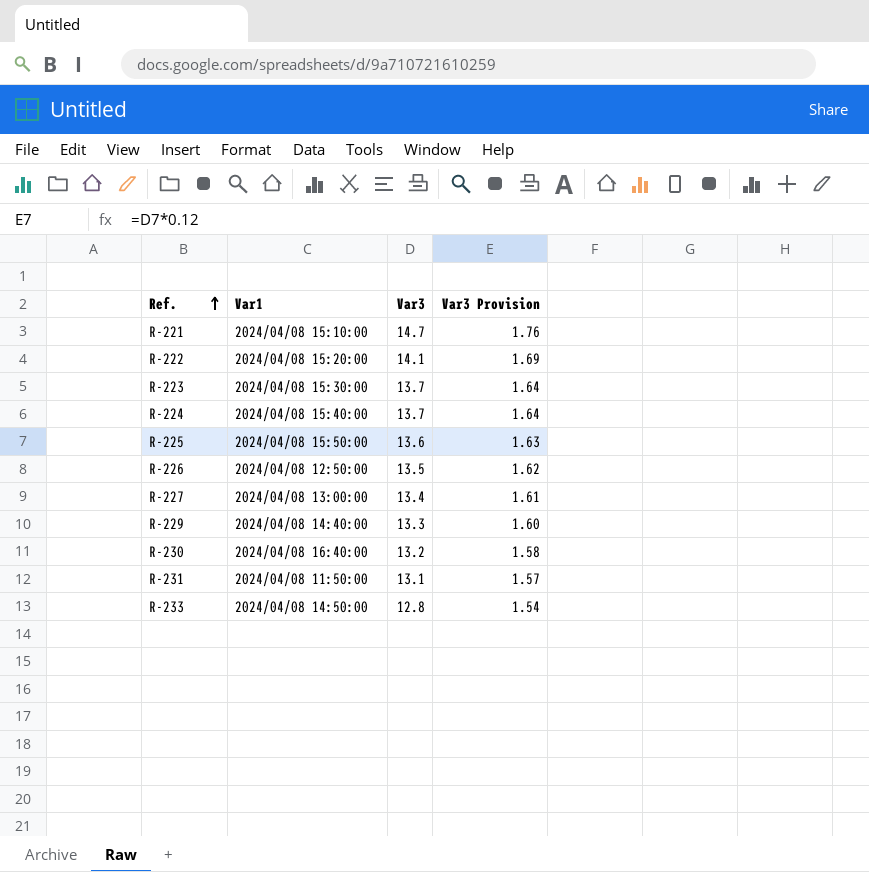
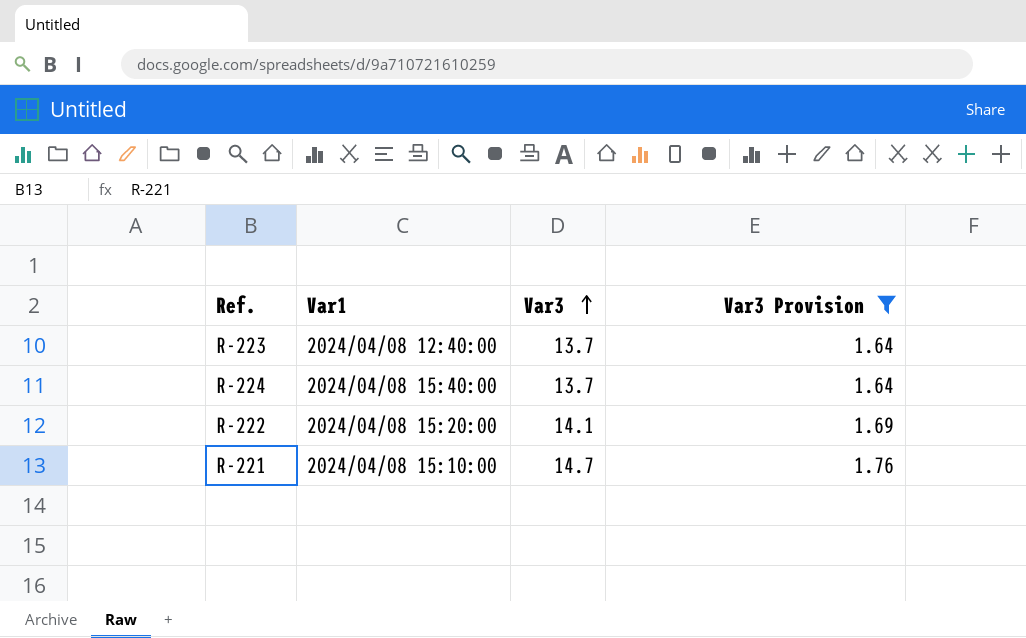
filter: none -> Var3 Provision >= 1.64
row order: Ref. ascending -> Var3 ascending
R-223 | Var1: 2024/04/08 15:30:00 -> 2024/04/08 12:40:00

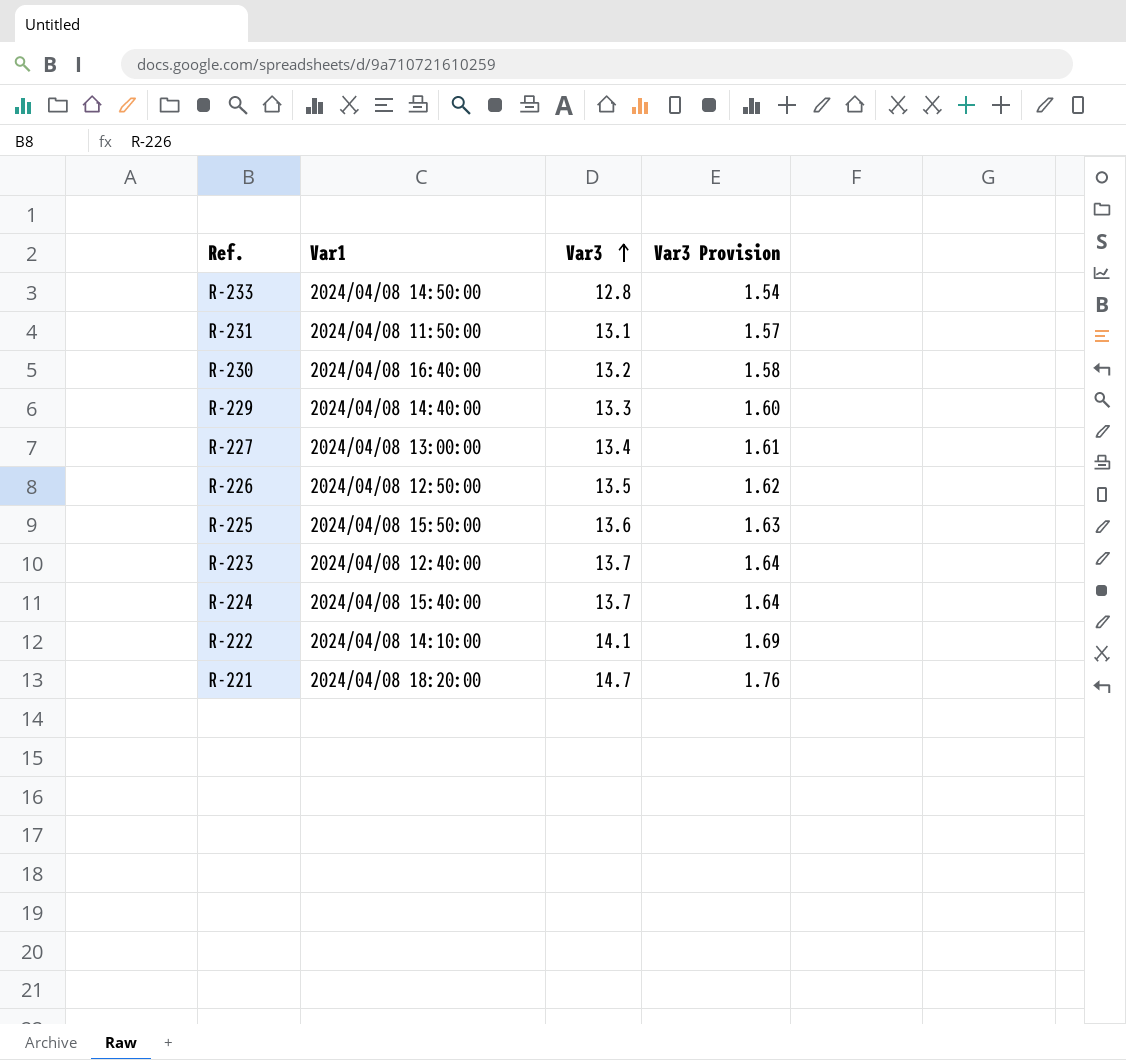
filter: Var3 Provision >= 1.64 -> none
R-222 | Var1: 2024/04/08 15:20:00 -> 2024/04/08 14:10:00
R-221 | Var1: 2024/04/08 15:10:00 -> 2024/04/08 18:20:00

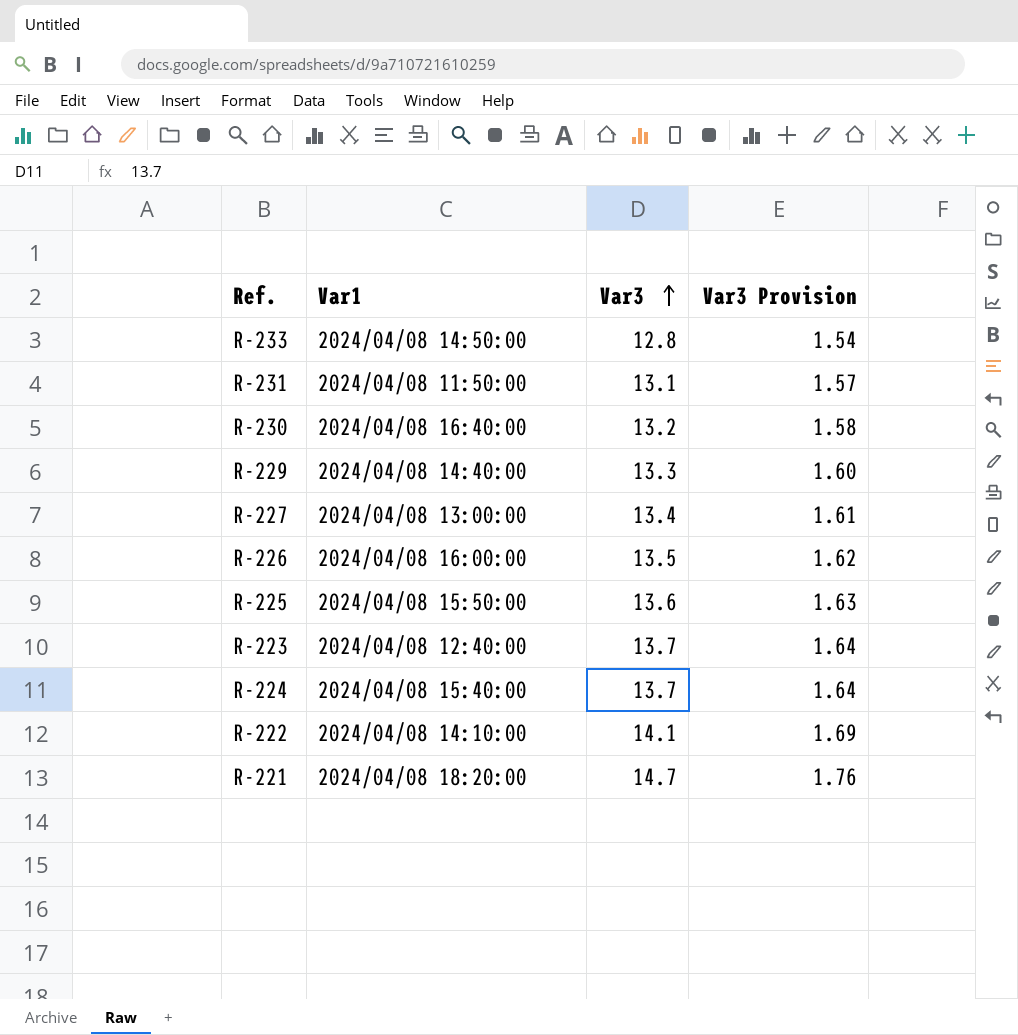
R-226 | Var1: 2024/04/08 12:50:00 -> 2024/04/08 16:00:00

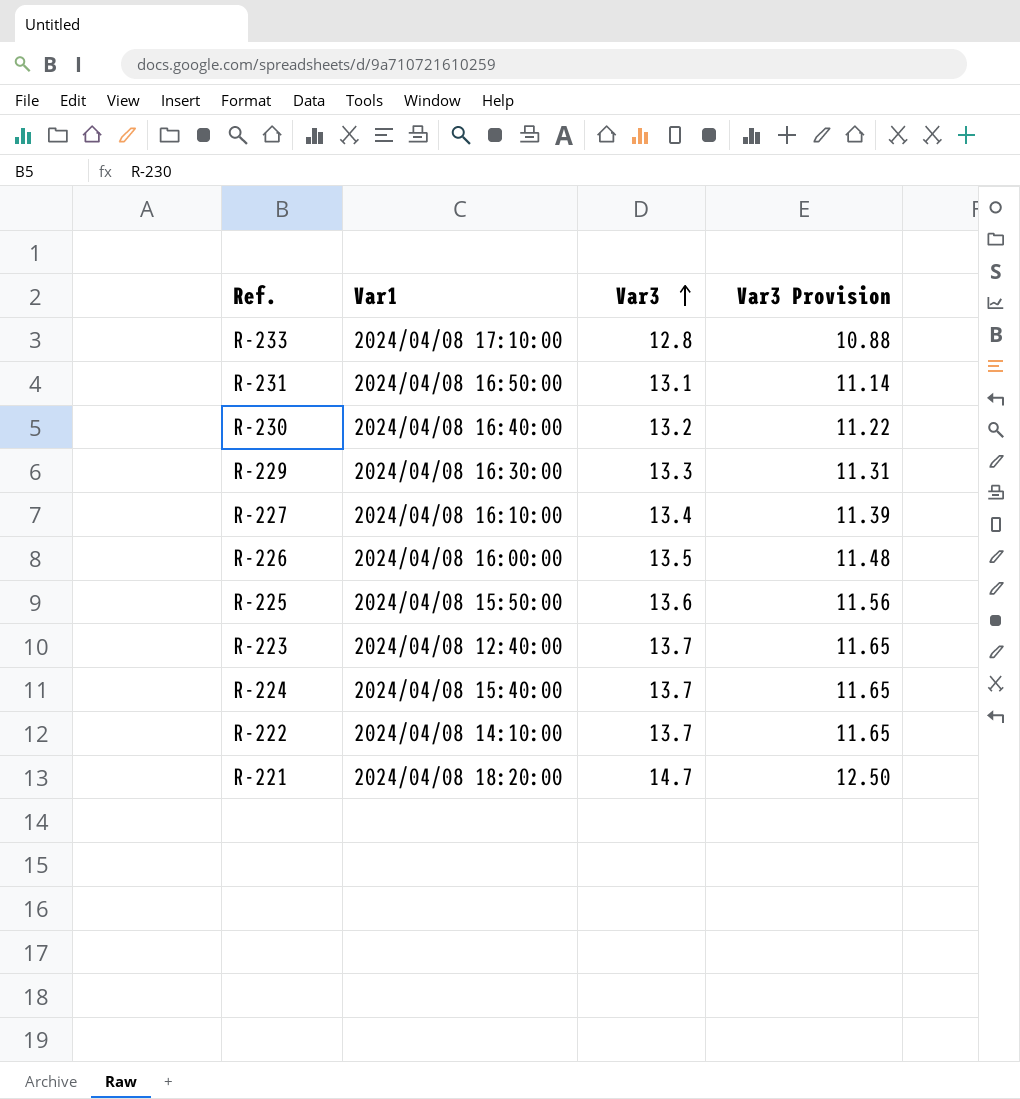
column Var3 Provision | formula: [Var3] * 0.12 -> [Var3] * 0.85
R-233 | Var1: 2024/04/08 14:50:00 -> 2024/04/08 17:10:00
R-231 | Var1: 2024/04/08 11:50:00 -> 2024/04/08 16:50:00
R-229 | Var1: 2024/04/08 14:40:00 -> 2024/04/08 16:30:00
R-227 | Var1: 2024/04/08 13:00:00 -> 2024/04/08 16:10:00
R-222 | Var3: 14.1 -> 13.7

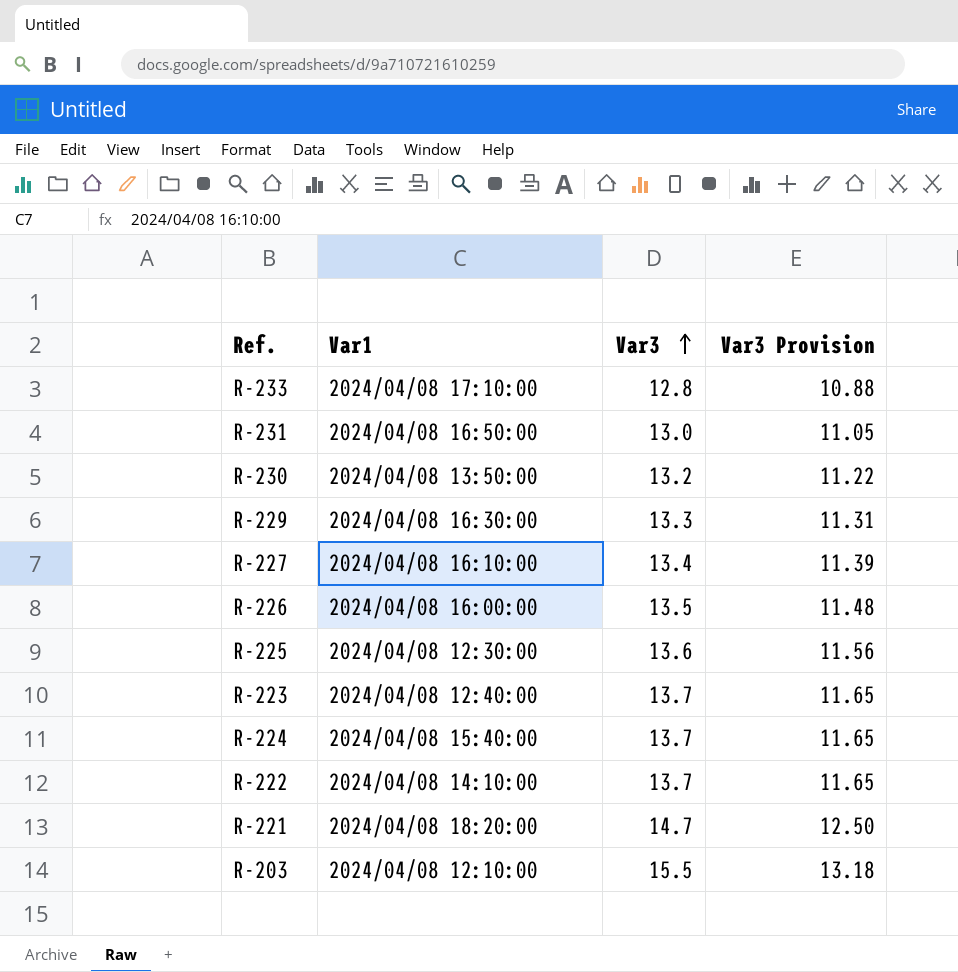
R-231 | Var3: 13.1 -> 13.0
R-231 | Var3 Provision: 11.14 -> 11.05
R-230 | Var1: 2024/04/08 16:40:00 -> 2024/04/08 13:50:00
R-225 | Var1: 2024/04/08 15:50:00 -> 2024/04/08 12:30:00
row R-203: none -> 2024/04/08 12:10:00 | 15.5 | 13.18

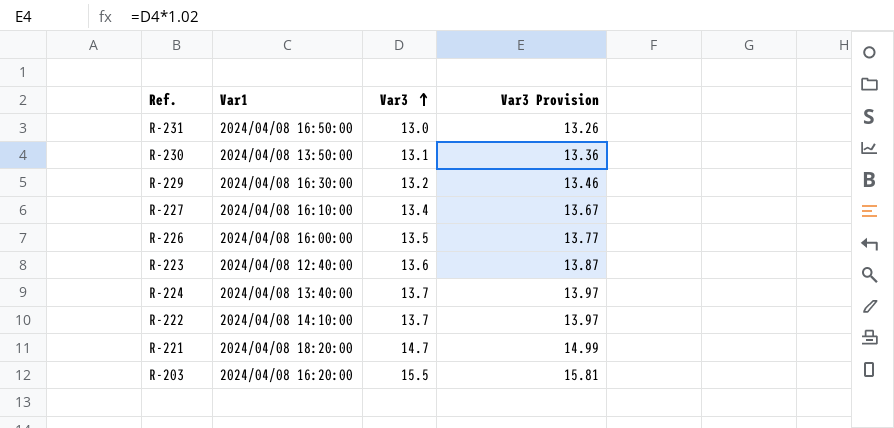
column Var3 Provision | formula: [Var3] * 0.85 -> [Var3] * 1.02
row R-233: 2024/04/08 17:10:00 | 12.8 | 10.88 -> none
row R-225: 2024/04/08 12:30:00 | 13.6 | 11.56 -> none
R-230 | Var3: 13.2 -> 13.1
R-229 | Var3: 13.3 -> 13.2
R-223 | Var3: 13.7 -> 13.6
R-224 | Var1: 2024/04/08 15:40:00 -> 2024/04/08 13:40:00
R-203 | Var1: 2024/04/08 12:10:00 -> 2024/04/08 16:20:00

